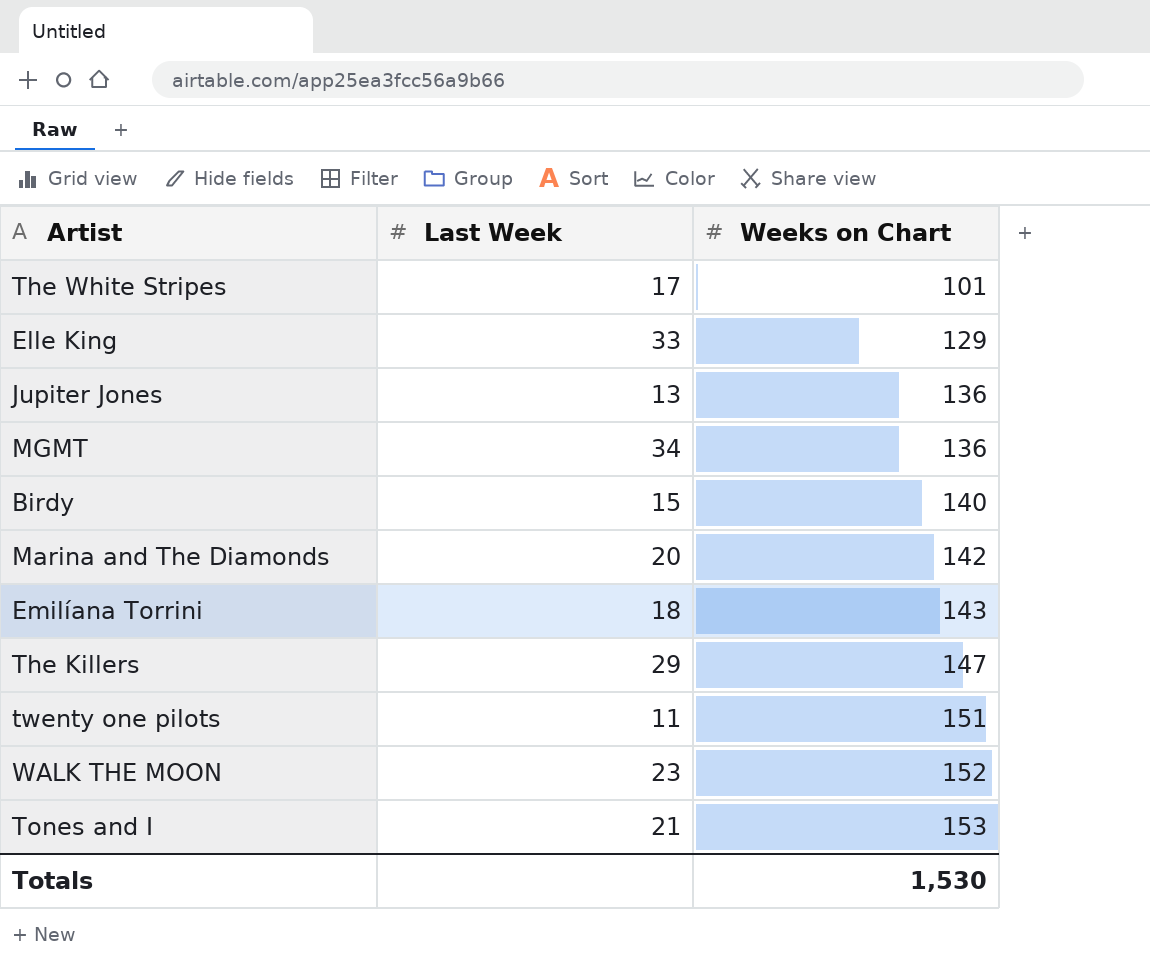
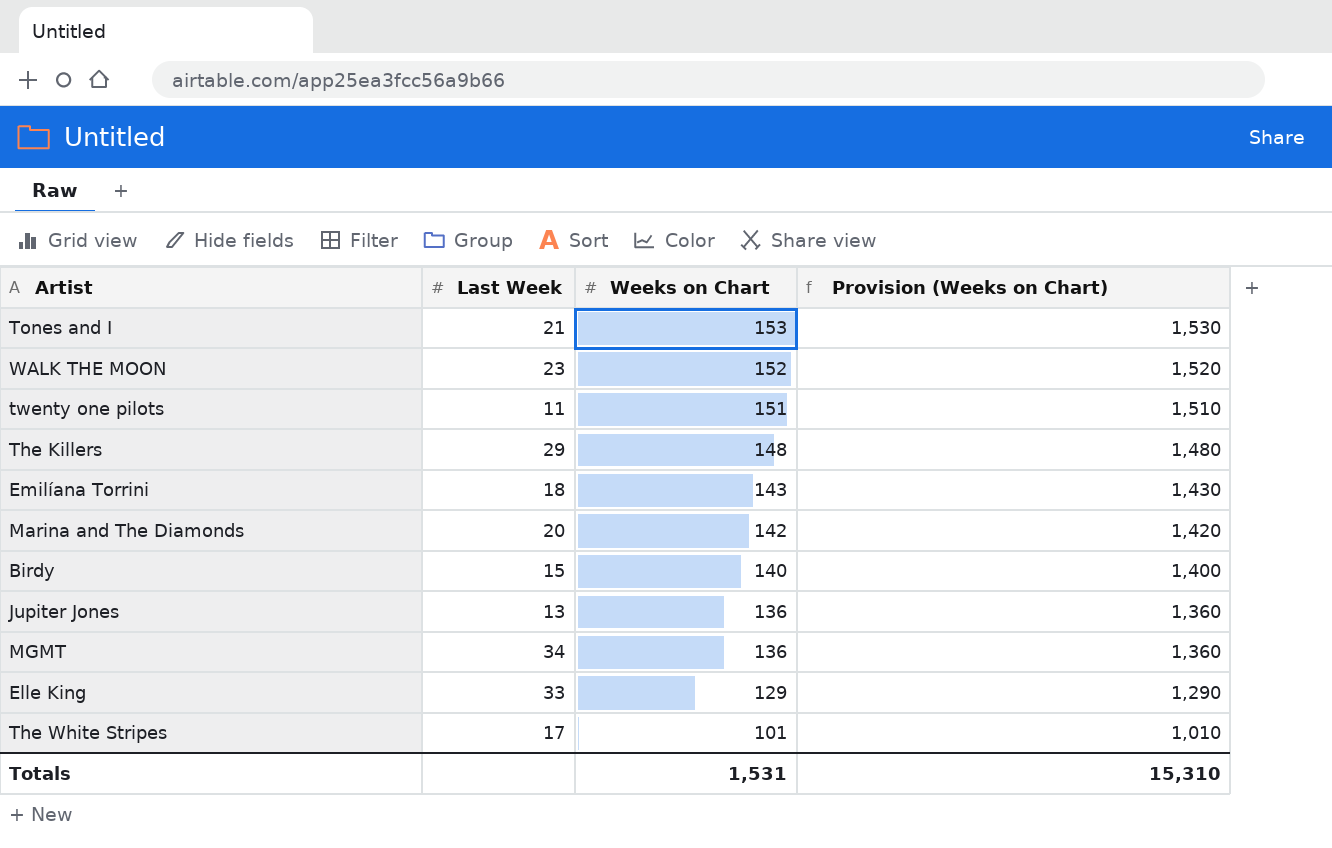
row order: Weeks on Chart ascending -> Weeks on Chart descending
column Provision (Weeks on Chart) | formula: none -> [Weeks on Chart] * 10
The Killers | Weeks on Chart: 147 -> 148
Totals | Weeks on Chart: 1,530 -> 1,531

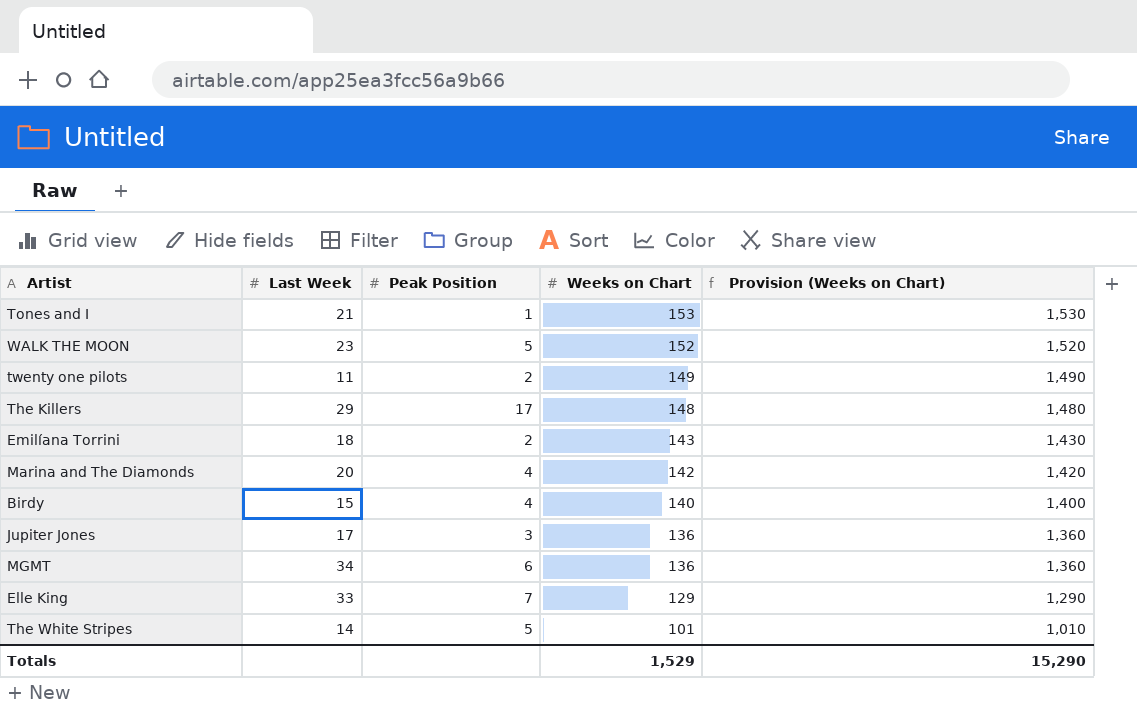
column Peak Position | position: none -> 3
twenty one pilots | Weeks on Chart: 151 -> 149
twenty one pilots | Provision (Weeks on Chart): 1,510 -> 1,490
Jupiter Jones | Last Week: 13 -> 17
The White Stripes | Last Week: 17 -> 14
Totals | Weeks on Chart: 1,531 -> 1,529
Totals | Provision (Weeks on Chart): 15,310 -> 15,290

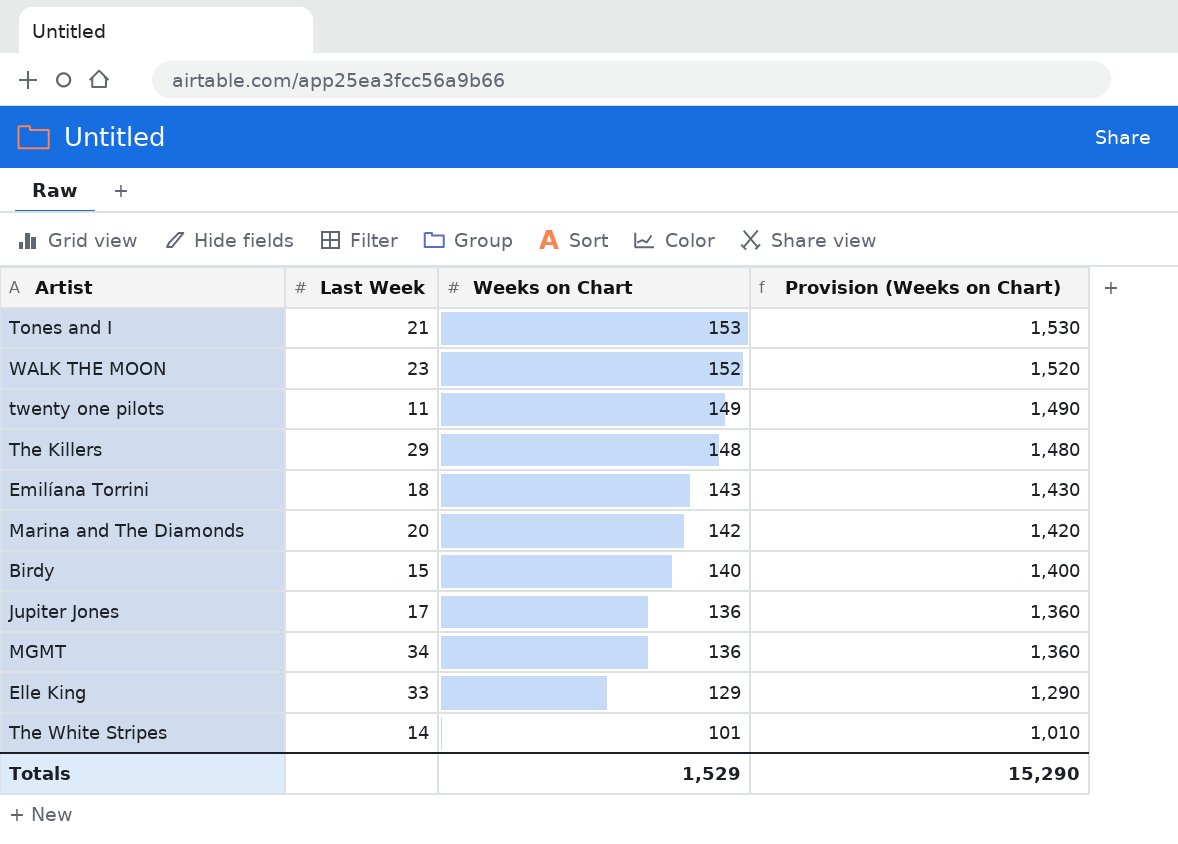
column Peak Position | position: 3 -> none

